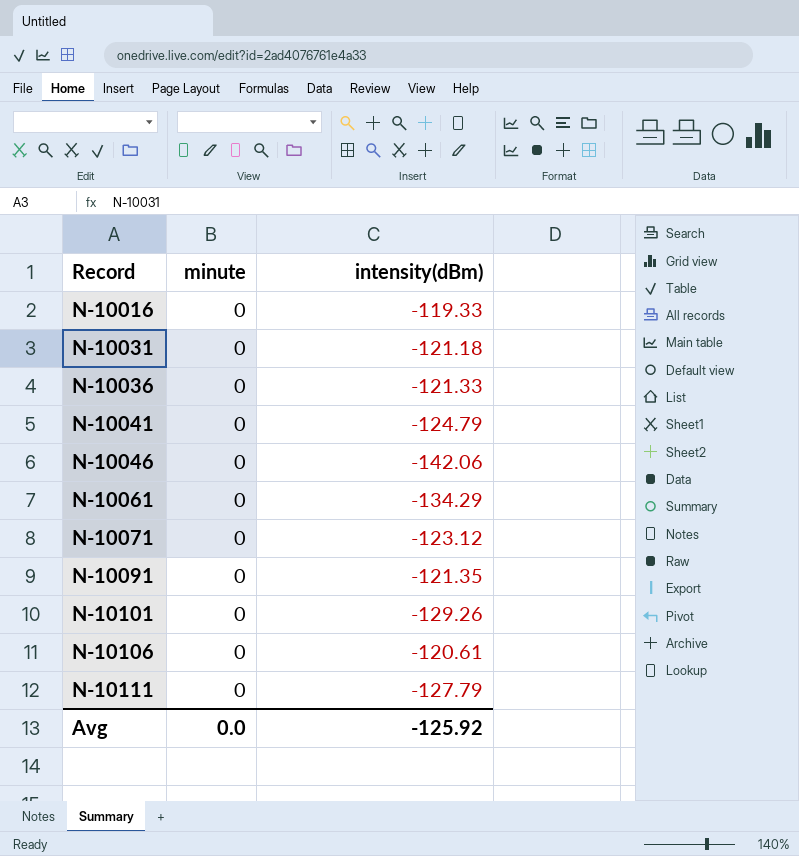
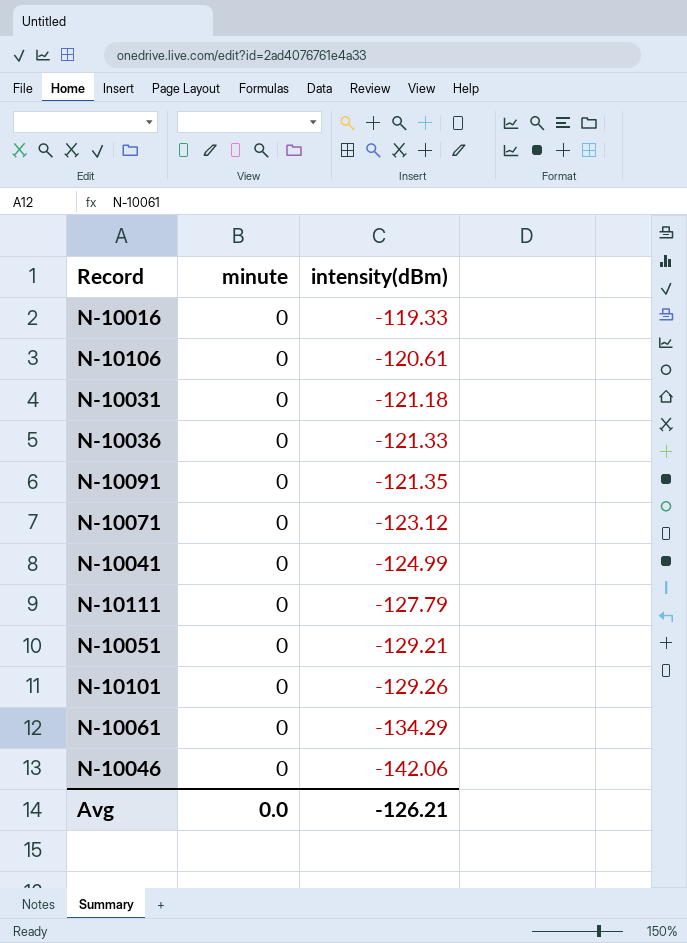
row order: Record ascending -> intensity(dBm) descending
N-10041 | intensity(dBm): -124.79 -> -124.99
row N-10051: none -> 0 | -129.21
Avg | intensity(dBm): -125.92 -> -126.21

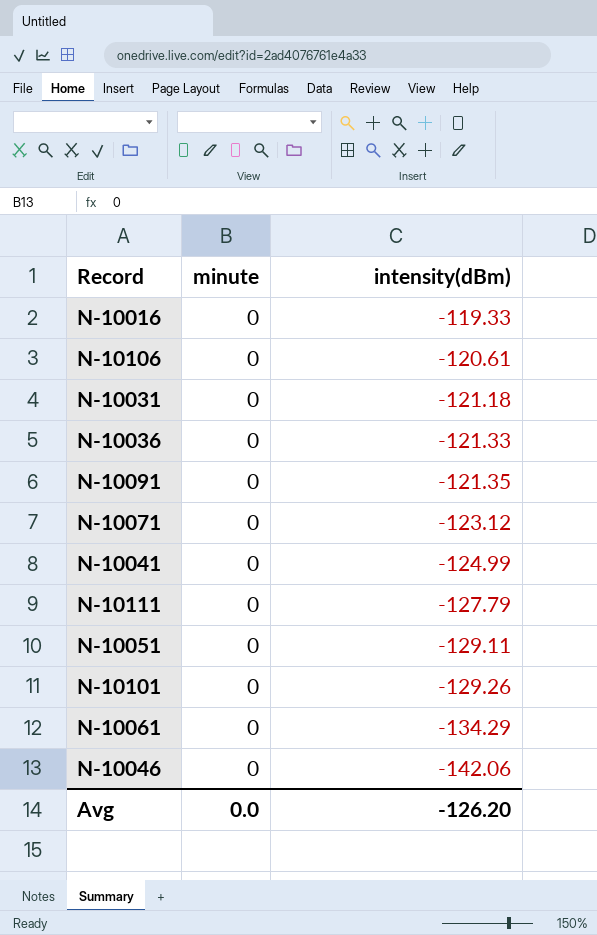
N-10051 | intensity(dBm): -129.21 -> -129.11
Avg | intensity(dBm): -126.21 -> -126.20

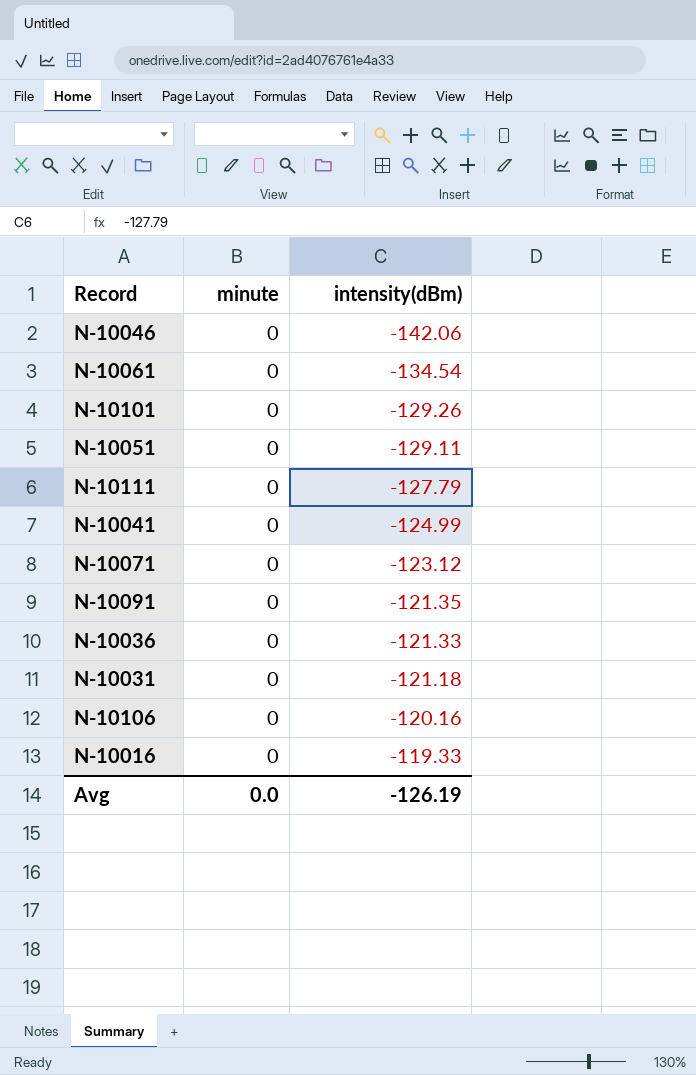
row order: intensity(dBm) descending -> intensity(dBm) ascending
N-10061 | intensity(dBm): -134.29 -> -134.54
N-10106 | intensity(dBm): -120.61 -> -120.16
Avg | intensity(dBm): -126.20 -> -126.19

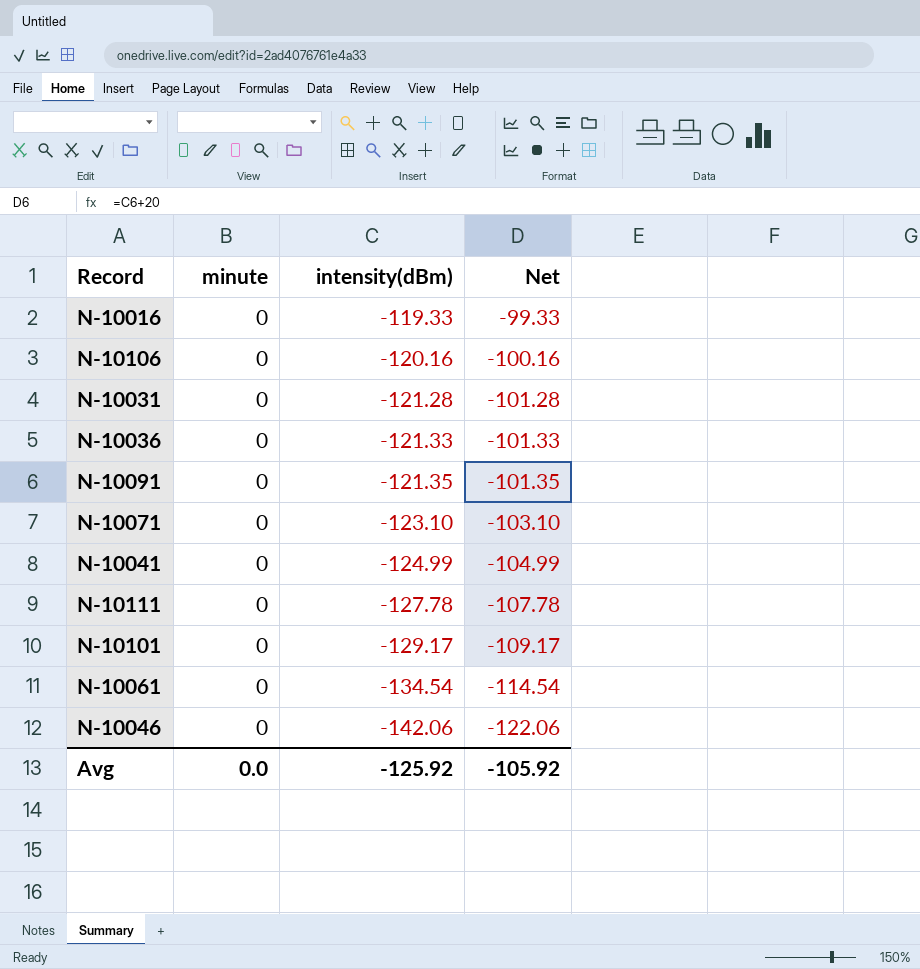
row order: intensity(dBm) ascending -> intensity(dBm) descending
column Net | formula: none -> [intensity(dBm)] + 20
row N-10051: 0 | -129.11 -> none
N-10031 | intensity(dBm): -121.18 -> -121.28
N-10071 | intensity(dBm): -123.12 -> -123.10
N-10111 | intensity(dBm): -127.79 -> -127.78
N-10101 | intensity(dBm): -129.26 -> -129.17
Avg | intensity(dBm): -126.19 -> -125.92

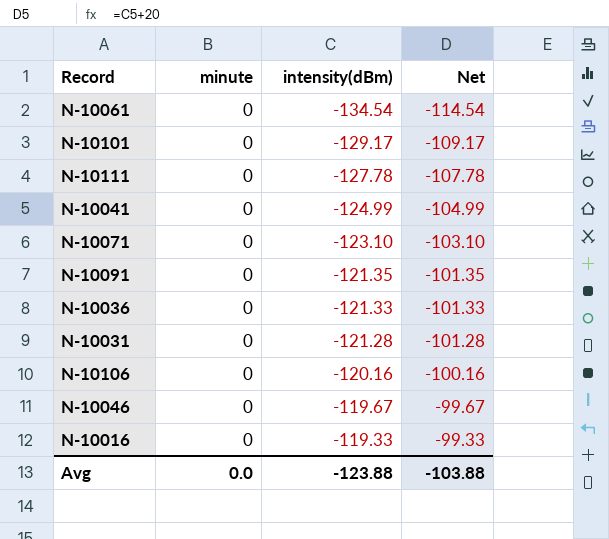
row order: intensity(dBm) descending -> intensity(dBm) ascending
N-10046 | intensity(dBm): -142.06 -> -119.67
N-10046 | Net: -122.06 -> -99.67
Avg | intensity(dBm): -125.92 -> -123.88
Avg | Net: -105.92 -> -103.88

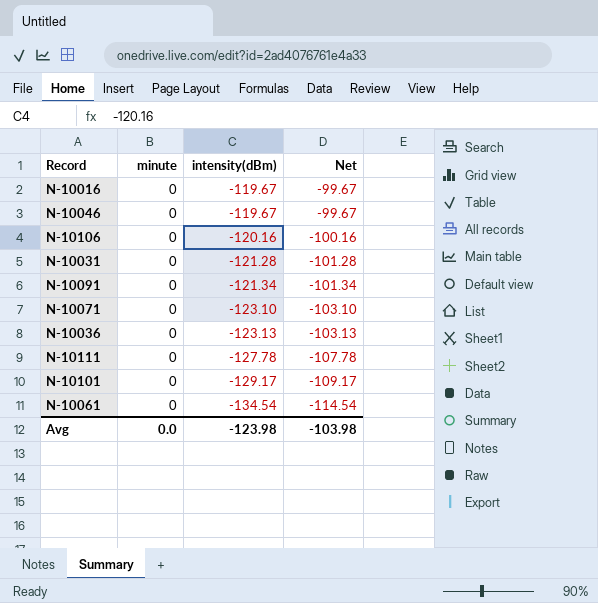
row order: intensity(dBm) ascending -> intensity(dBm) descending
row N-10041: 0 | -124.99 | -104.99 -> none
N-10016 | intensity(dBm): -119.33 -> -119.67
N-10016 | Net: -99.33 -> -99.67
N-10091 | intensity(dBm): -121.35 -> -121.34
N-10091 | Net: -101.35 -> -101.34
N-10036 | intensity(dBm): -121.33 -> -123.13
N-10036 | Net: -101.33 -> -103.13
Avg | intensity(dBm): -123.88 -> -123.98
Avg | Net: -103.88 -> -103.98

